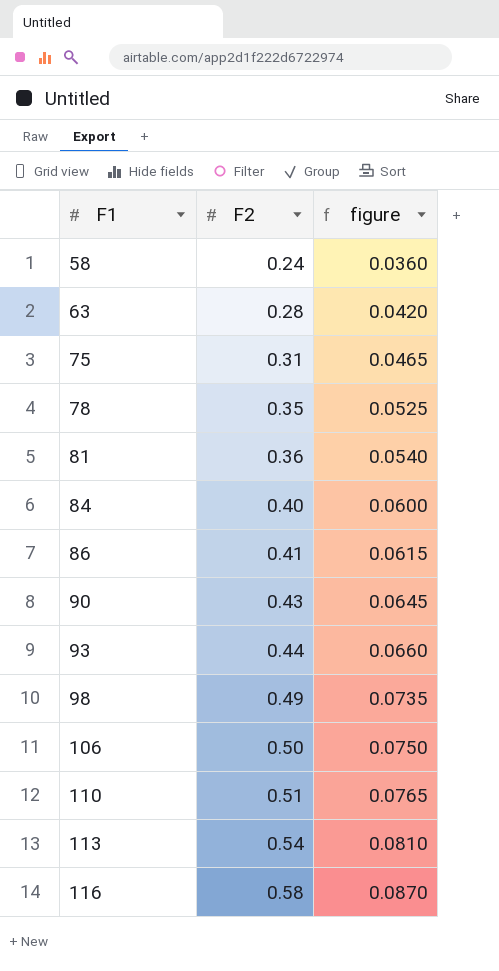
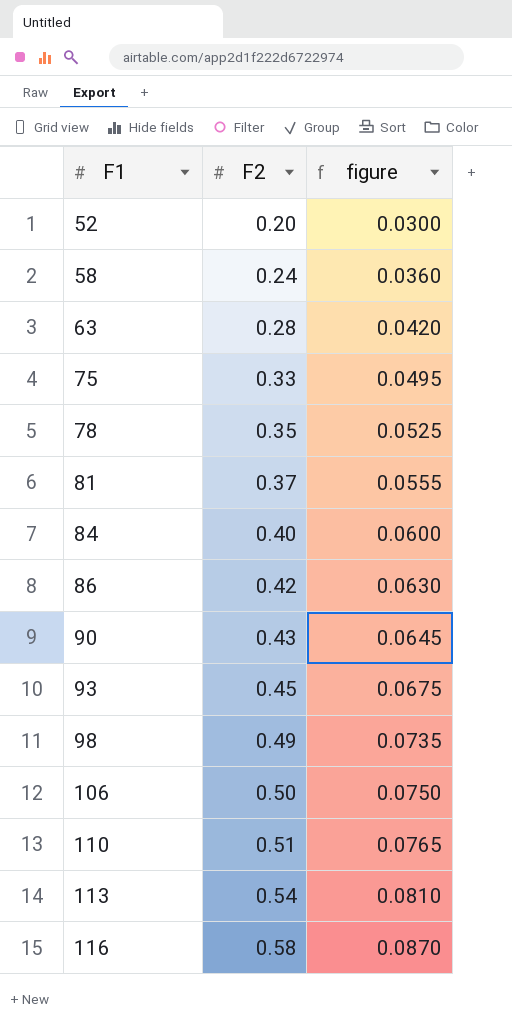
row 52: none -> 0.20 | 0.0300
75 | F2: 0.31 -> 0.33
75 | figure: 0.0465 -> 0.0495
81 | F2: 0.36 -> 0.37
81 | figure: 0.0540 -> 0.0555
86 | F2: 0.41 -> 0.42
86 | figure: 0.0615 -> 0.0630
93 | F2: 0.44 -> 0.45
93 | figure: 0.0660 -> 0.0675

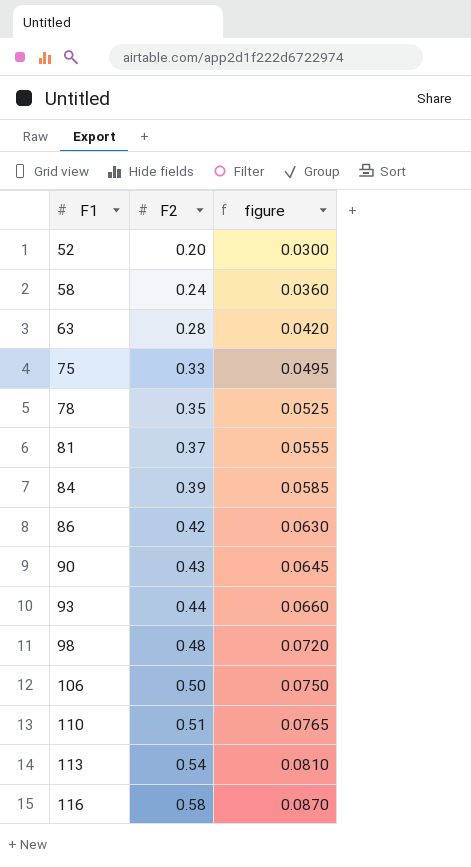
84 | F2: 0.40 -> 0.39
84 | figure: 0.0600 -> 0.0585
93 | F2: 0.45 -> 0.44
93 | figure: 0.0675 -> 0.0660
98 | F2: 0.49 -> 0.48
98 | figure: 0.0735 -> 0.0720

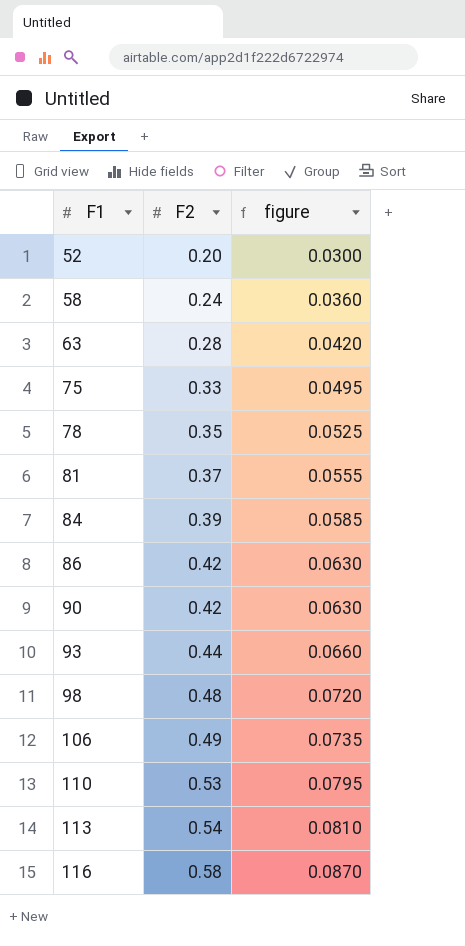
90 | F2: 0.43 -> 0.42
90 | figure: 0.0645 -> 0.0630
106 | F2: 0.50 -> 0.49
106 | figure: 0.0750 -> 0.0735
110 | F2: 0.51 -> 0.53
110 | figure: 0.0765 -> 0.0795

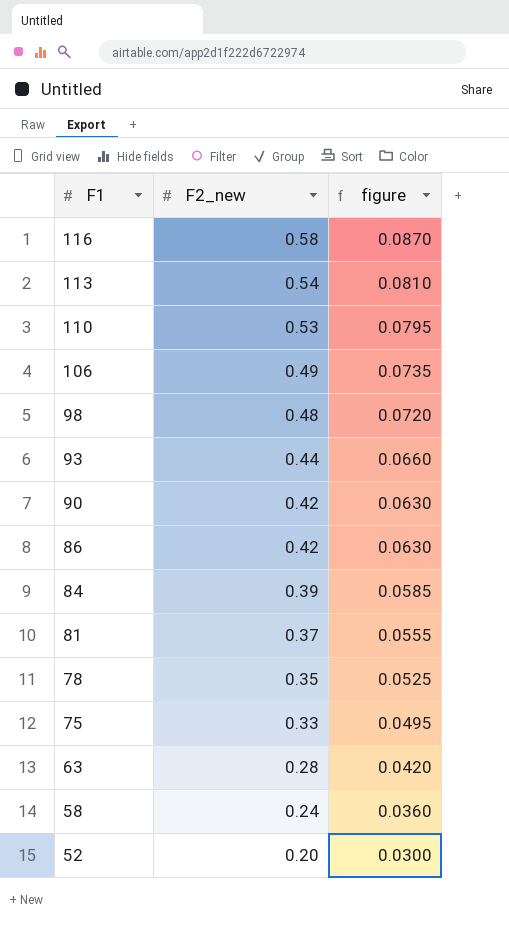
row order: F1 ascending -> F1 descending
column name: F2 -> F2_new

